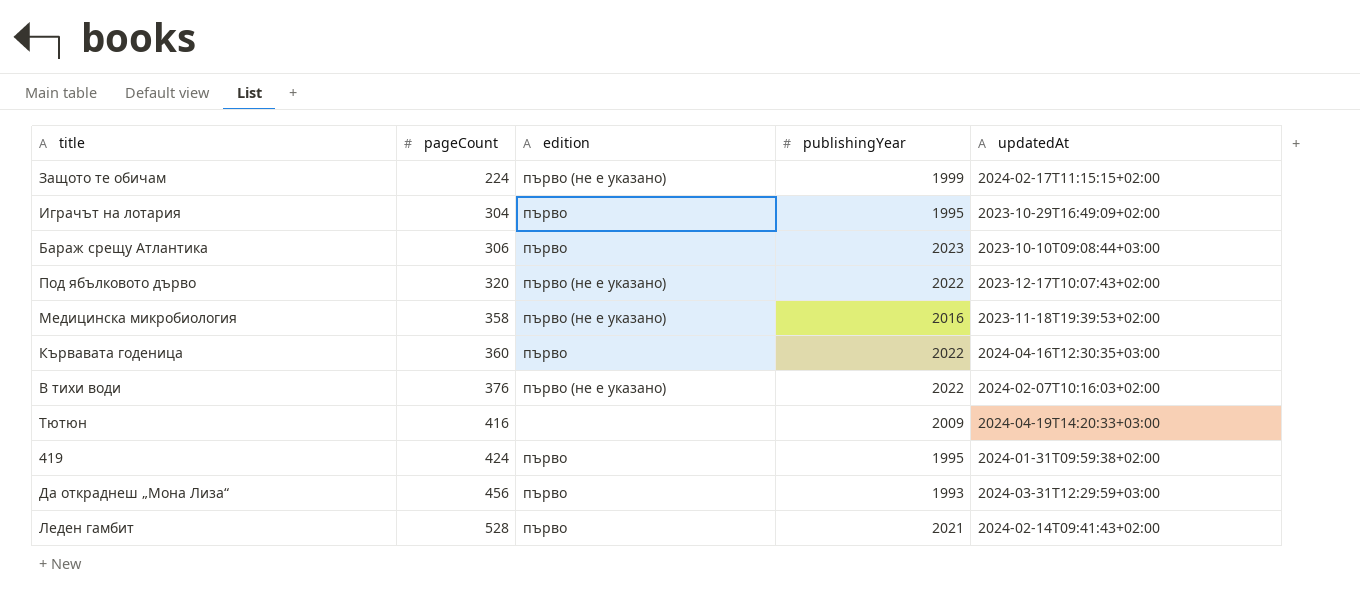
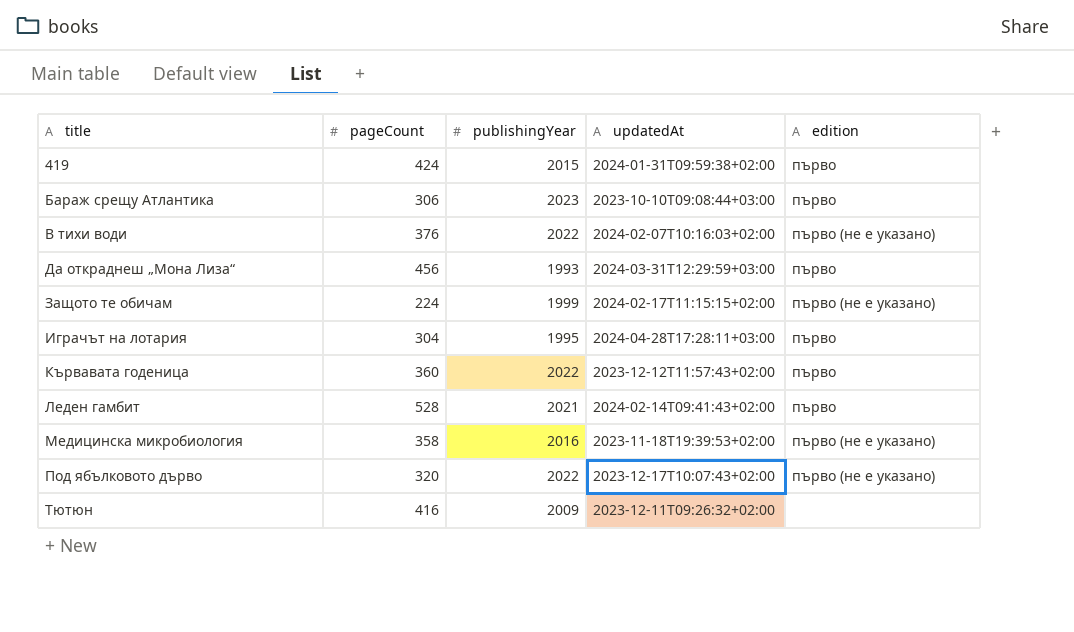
row order: pageCount ascending -> title ascending
column edition | position: 3 -> 5
419 | publishingYear: 1995 -> 2015
Играчът на лотария | updatedAt: 2023-10-29T16:49:09+02:00 -> 2024-04-28T17:28:11+03:00
Кървавата годеница | updatedAt: 2024-04-16T12:30:35+03:00 -> 2023-12-12T11:57:43+02:00
Тютюн | updatedAt: 2024-04-19T14:20:33+03:00 -> 2023-12-11T09:26:32+02:00

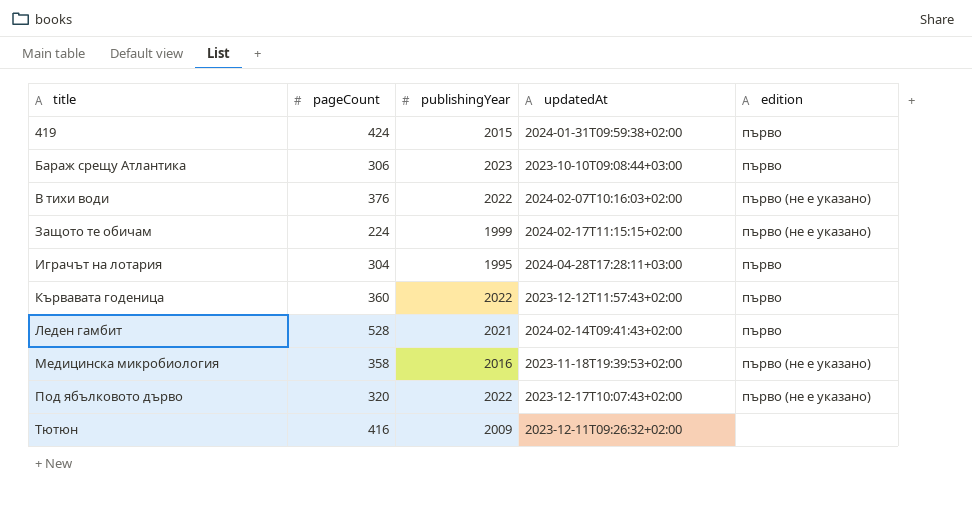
row Да откраднеш „Мона Лиза“: 456 | 1993 | 2024-03-31T12:29:59+03:00 | първо -> none

